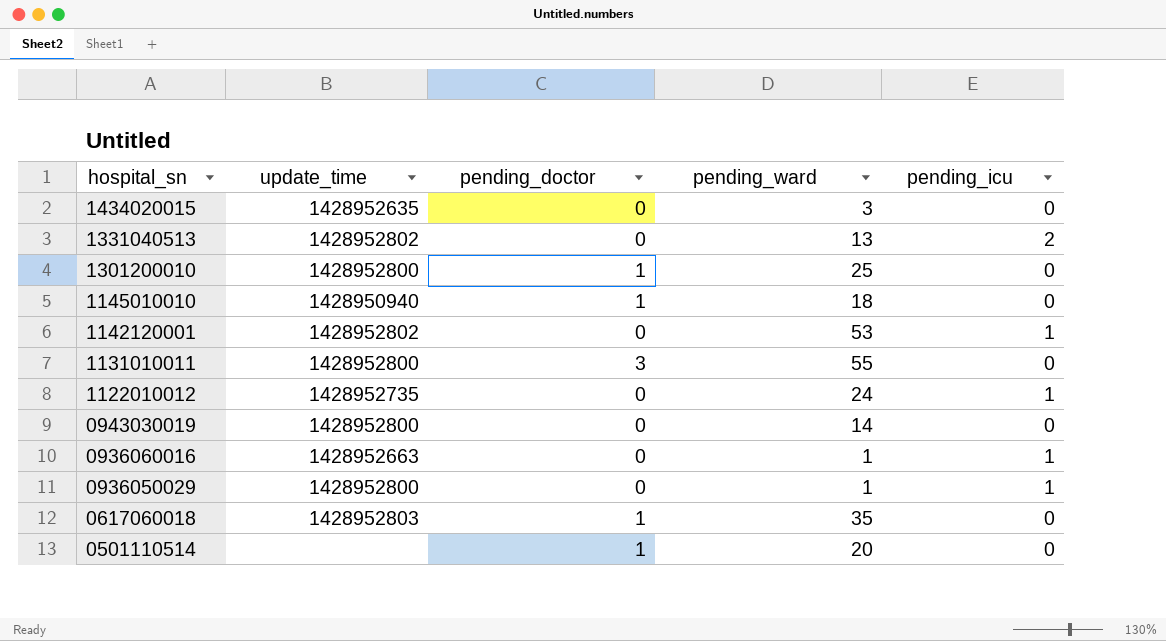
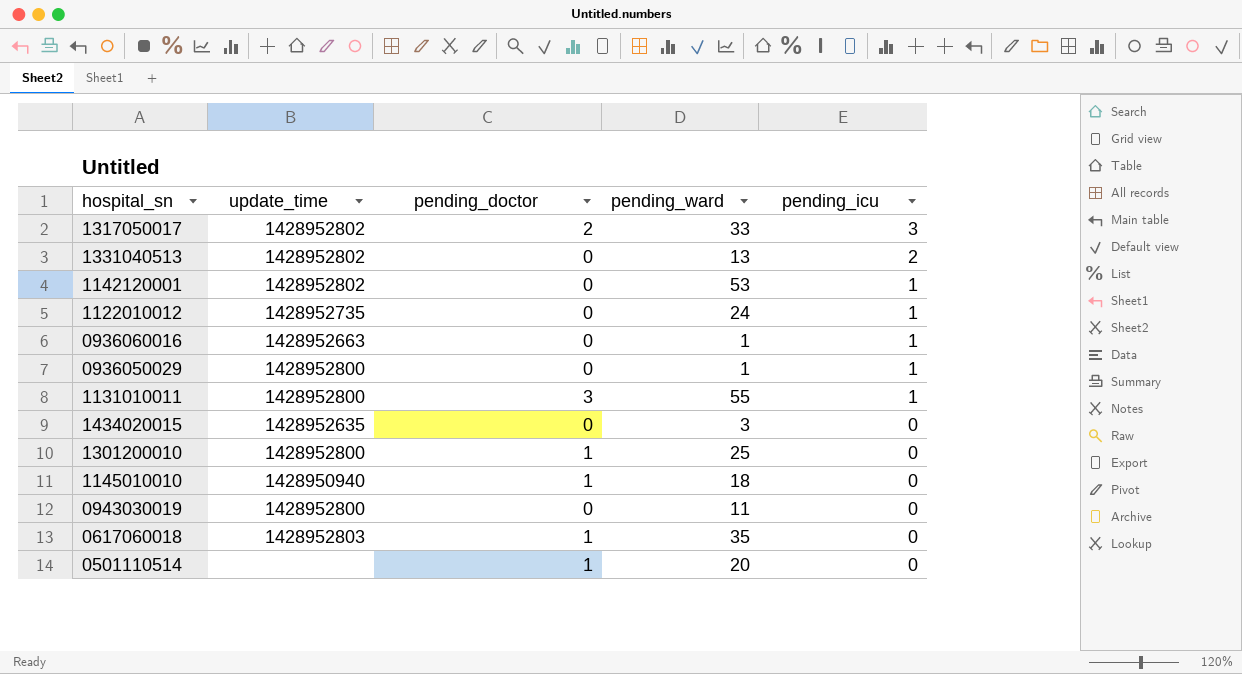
row order: hospital_sn descending -> pending_icu descending
row 1317050017: none -> 1428952802 | 2 | 33 | 3
1131010011 | pending_icu: 0 -> 1
0943030019 | pending_ward: 14 -> 11

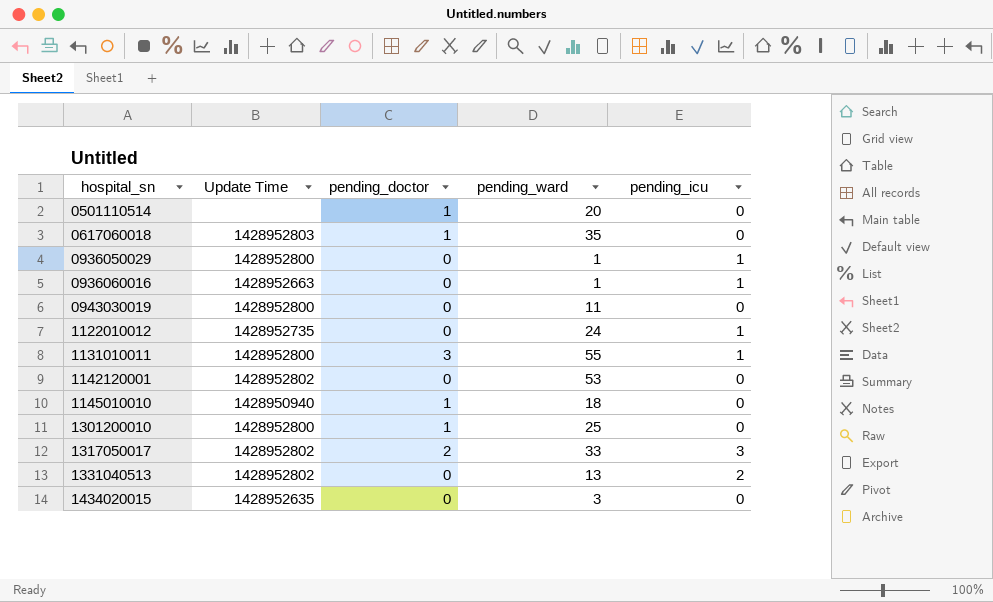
row order: pending_icu descending -> hospital_sn ascending
column name: update_time -> Update Time
1142120001 | pending_icu: 1 -> 0

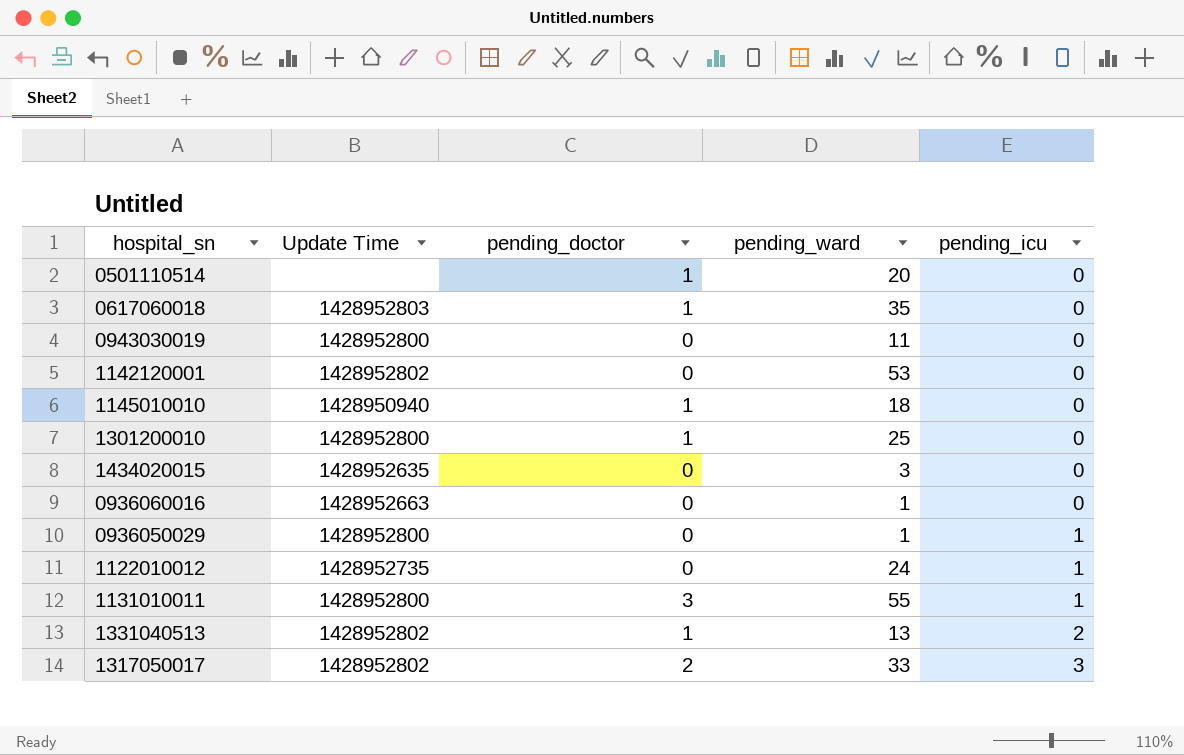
row order: hospital_sn ascending -> pending_icu ascending
0936060016 | pending_icu: 1 -> 0
1331040513 | pending_doctor: 0 -> 1

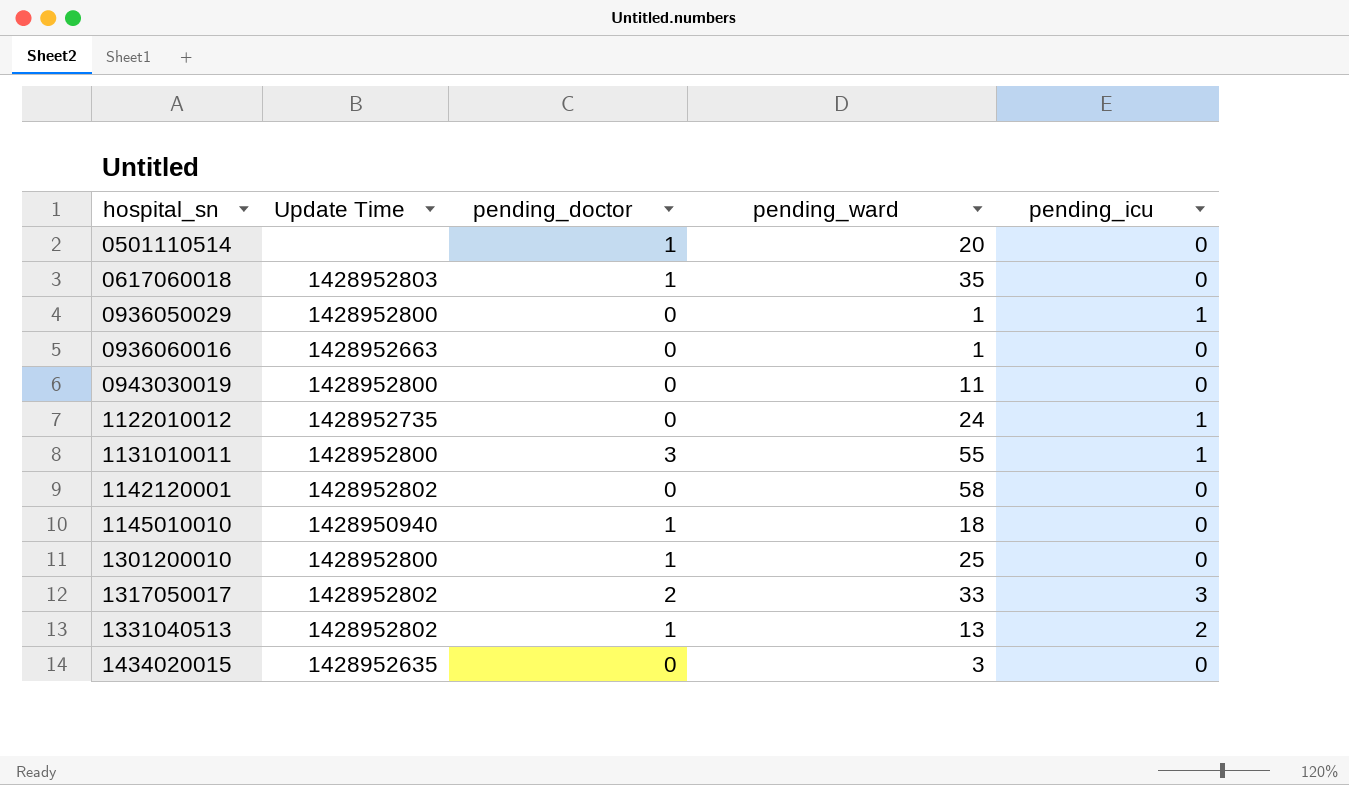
row order: pending_icu ascending -> hospital_sn ascending
1142120001 | pending_ward: 53 -> 58

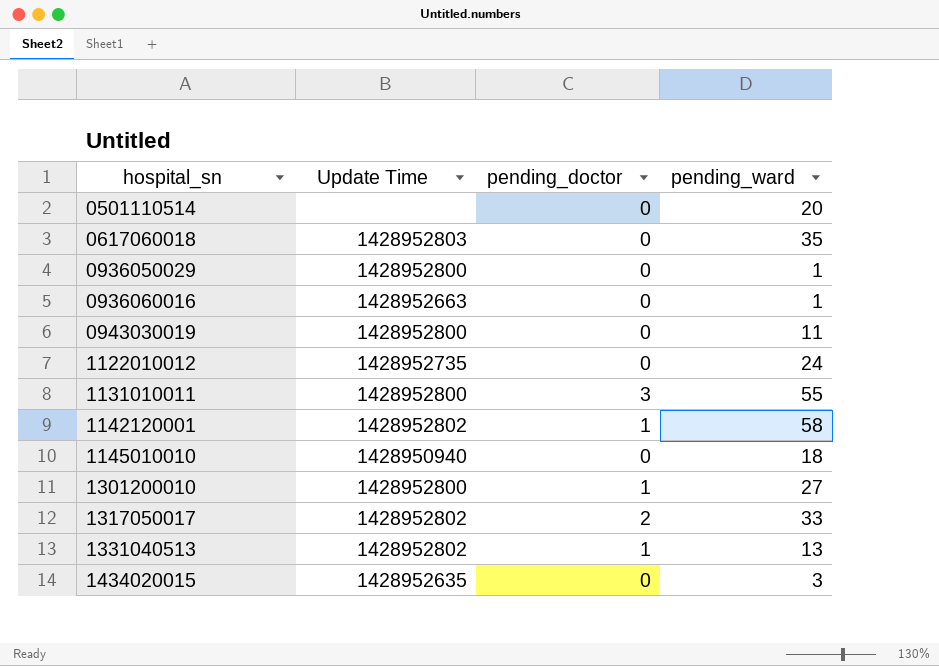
column pending_icu | position: 5 -> none
0501110514 | pending_doctor: 1 -> 0
0617060018 | pending_doctor: 1 -> 0
1142120001 | pending_doctor: 0 -> 1
1145010010 | pending_doctor: 1 -> 0
1301200010 | pending_ward: 25 -> 27

